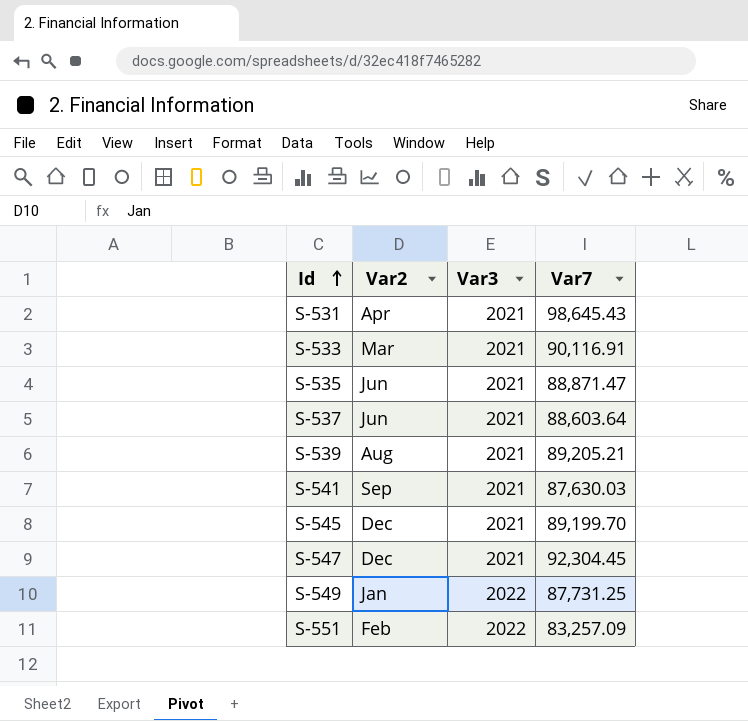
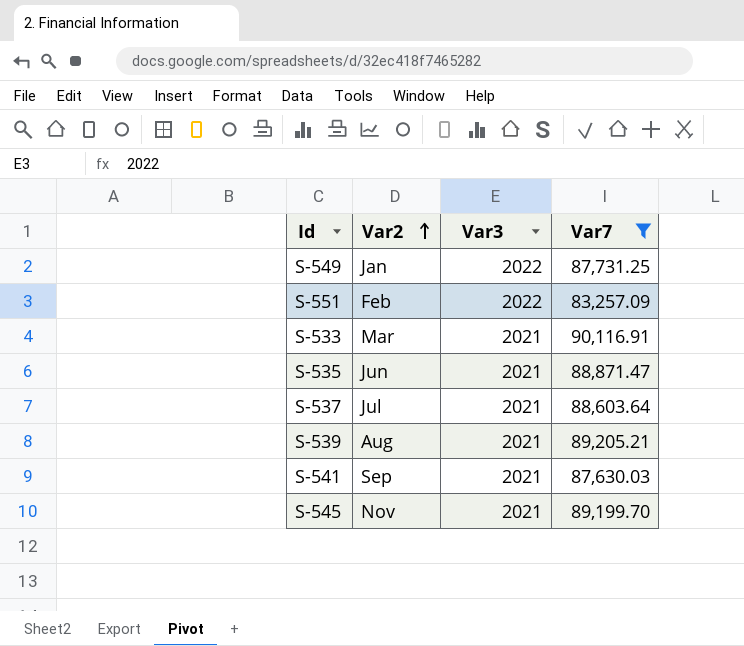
filter: none -> Var7 <= 90,116.91
row order: Id ascending -> Var2 ascending
S-537 | Var2: Jun -> Jul
S-545 | Var2: Dec -> Nov

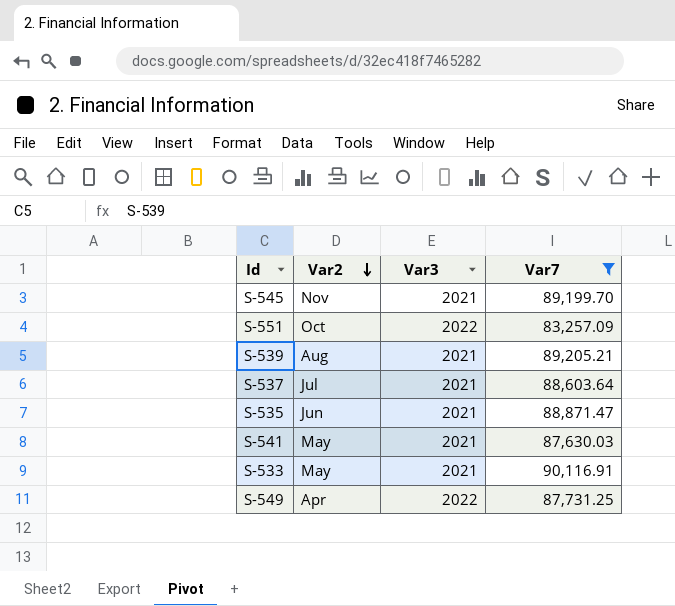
row order: Var2 ascending -> Var2 descending
S-551 | Var2: Feb -> Oct
S-541 | Var2: Sep -> May
S-533 | Var2: Mar -> May
S-549 | Var2: Jan -> Apr

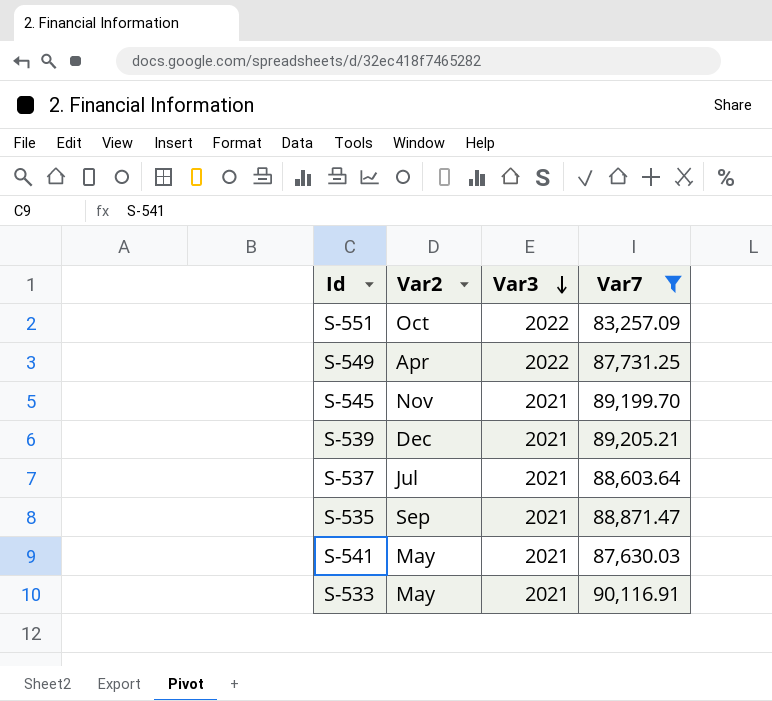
row order: Var2 descending -> Var3 descending
S-539 | Var2: Aug -> Dec
S-535 | Var2: Jun -> Sep

